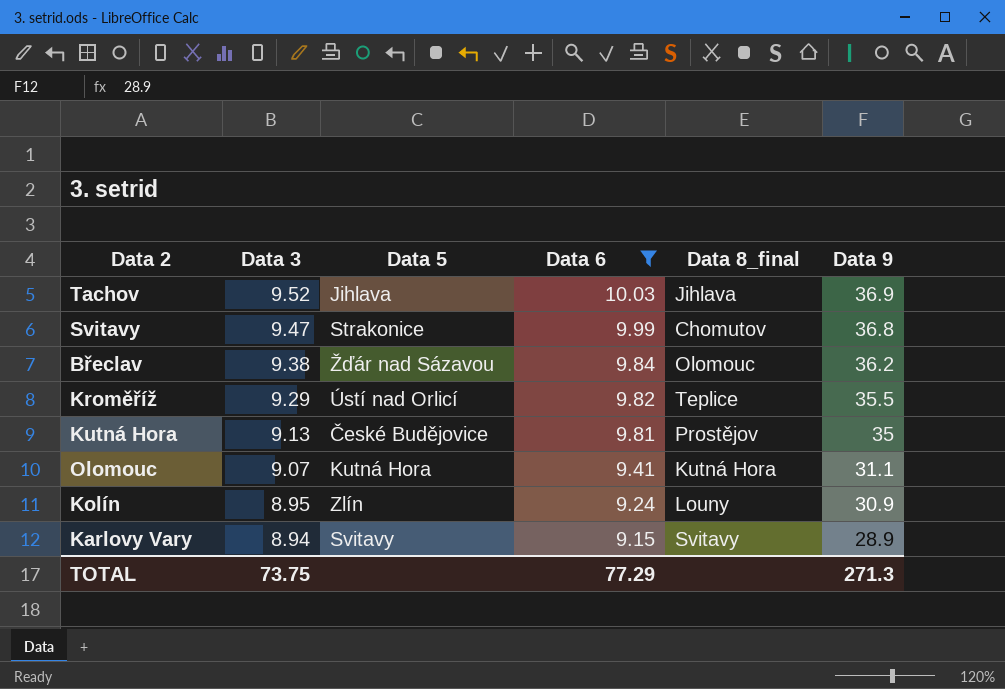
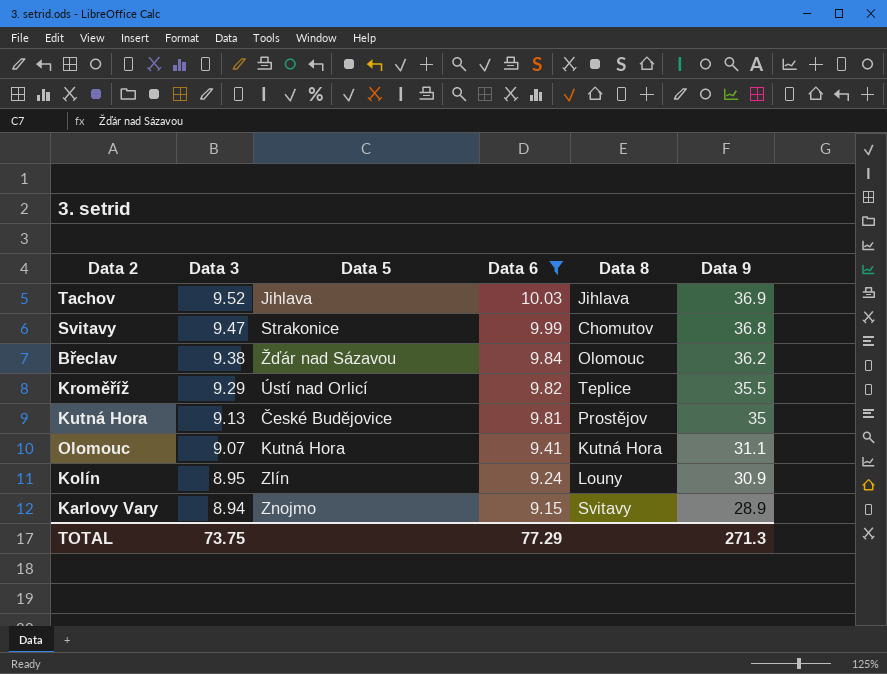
column name: Data 8_final -> Data 8
Karlovy Vary | Data 5: Svitavy -> Znojmo

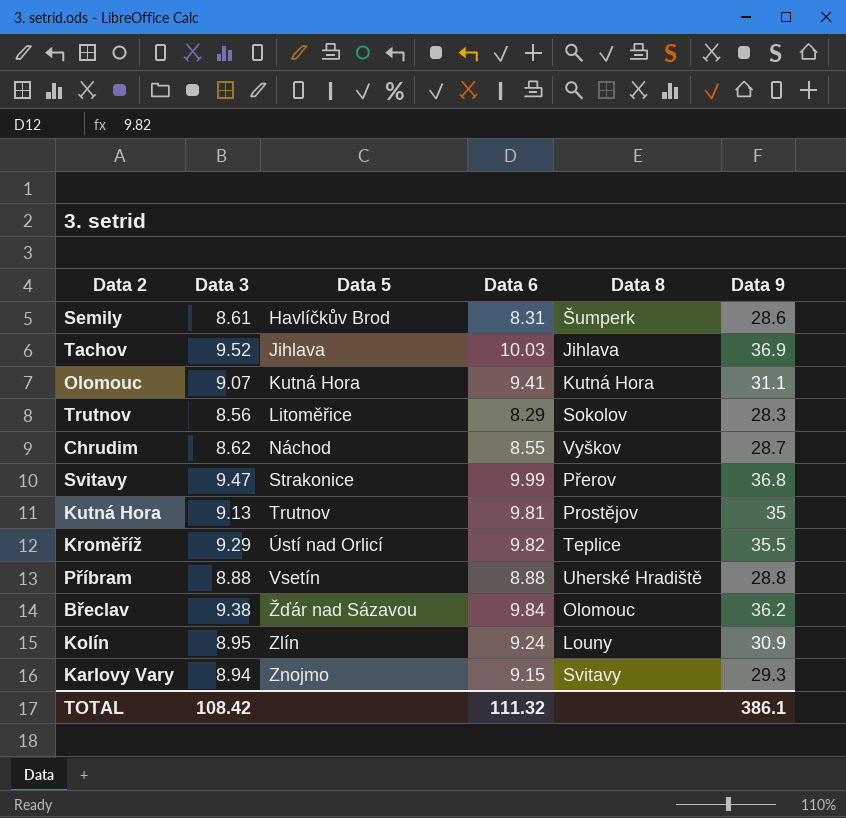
filter: Data 6 >= 9.15 -> none
row order: Data 3 descending -> Data 5 ascending
Svitavy | Data 8: Chomutov -> Přerov
Kutná Hora | Data 5: České Budějovice -> Trutnov
Karlovy Vary | Data 9: 28.9 -> 29.3
TOTAL | Data 3: 73.75 -> 108.42
TOTAL | Data 6: 77.29 -> 111.32
TOTAL | Data 9: 271.3 -> 386.1

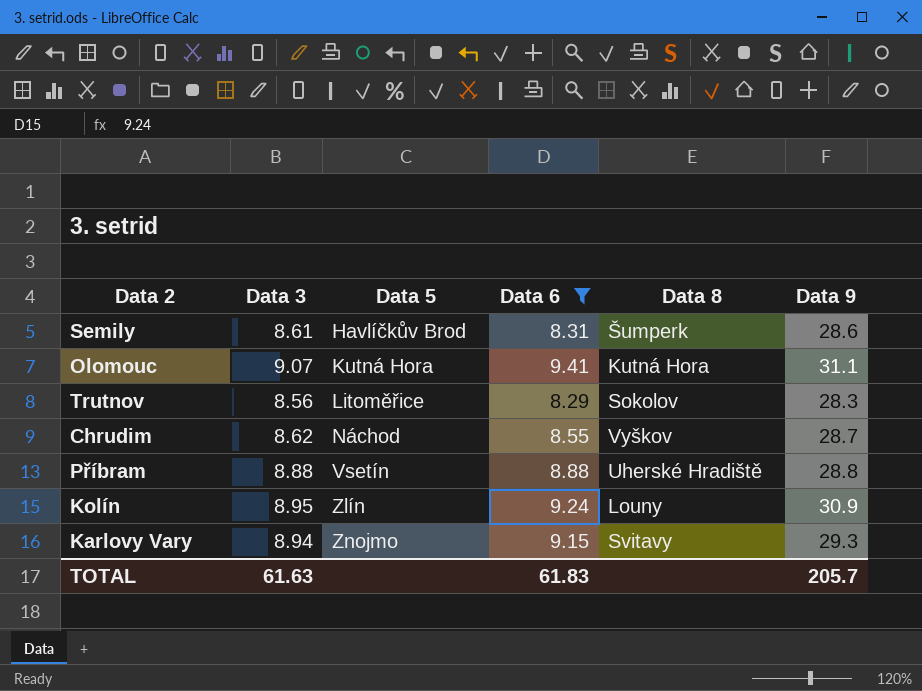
filter: none -> Data 6 <= 9.41
TOTAL | Data 3: 108.42 -> 61.63
TOTAL | Data 6: 111.32 -> 61.83
TOTAL | Data 9: 386.1 -> 205.7

